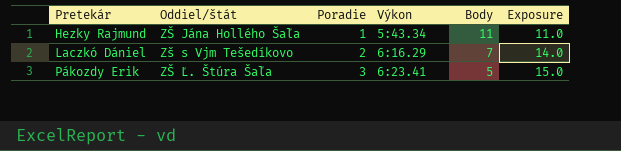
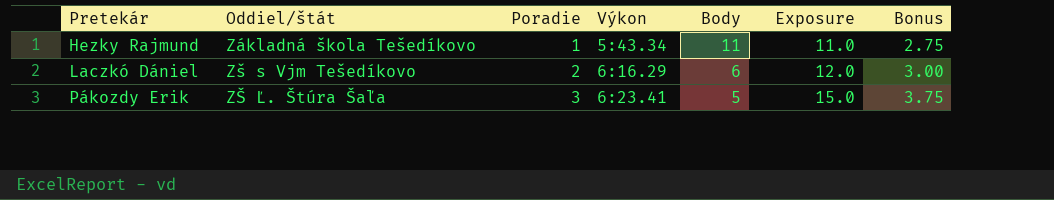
column Bonus | formula: none -> [Exposure] * 0.25
Hezky Rajmund | Oddiel/štát: ZŠ Jána Hollého Šaľa -> Základná škola Tešedíkovo
Laczkó Dániel | Body: 7 -> 6
Laczkó Dániel | Exposure: 14.0 -> 12.0

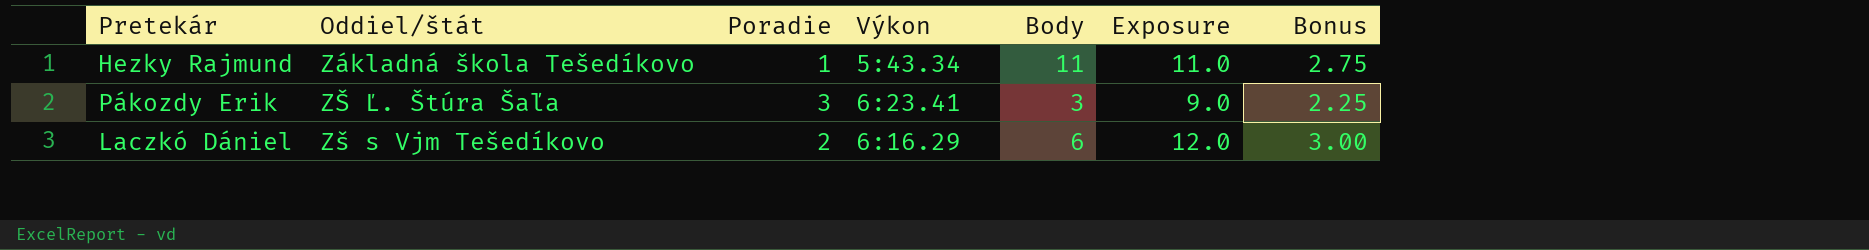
row order: Pretekár ascending -> Oddiel/štát ascending
Pákozdy Erik | Body: 5 -> 3
Pákozdy Erik | Exposure: 15.0 -> 9.0
Pákozdy Erik | Bonus: 3.75 -> 2.25

